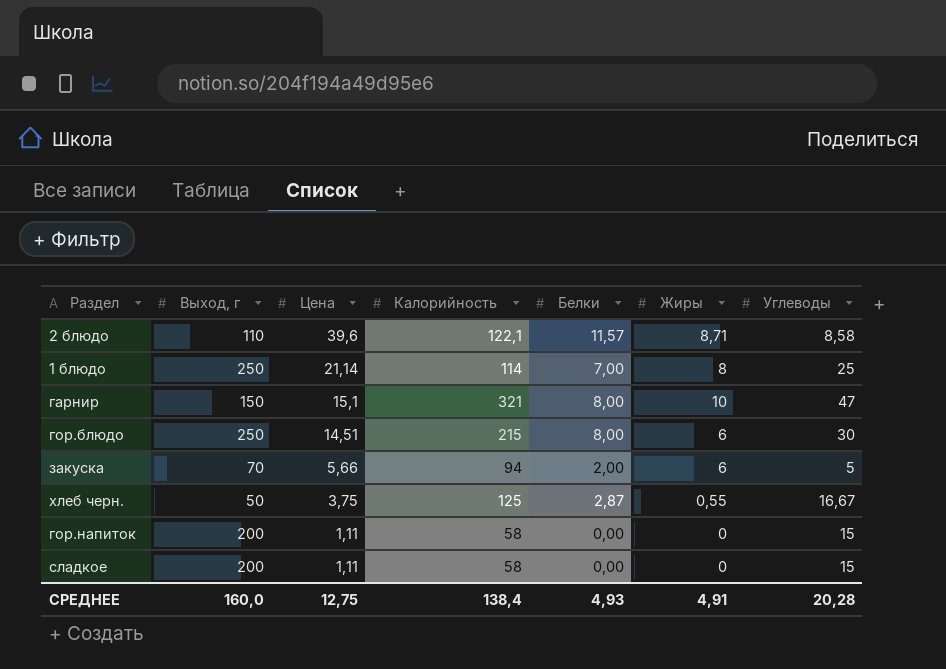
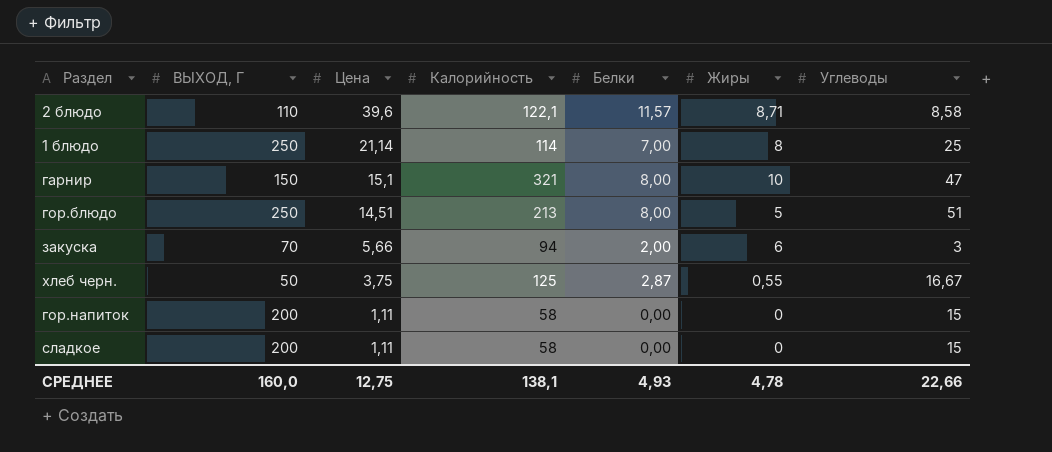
column name: Выход, г -> ВЫХОД, Г
гор.блюдо | Калорийность: 215 -> 213
гор.блюдо | Жиры: 6 -> 5
гор.блюдо | Углеводы: 30 -> 51
закуска | Углеводы: 5 -> 3
СРЕДНЕЕ | Калорийность: 138,4 -> 138,1
СРЕДНЕЕ | Жиры: 4,91 -> 4,78
СРЕДНЕЕ | Углеводы: 20,28 -> 22,66

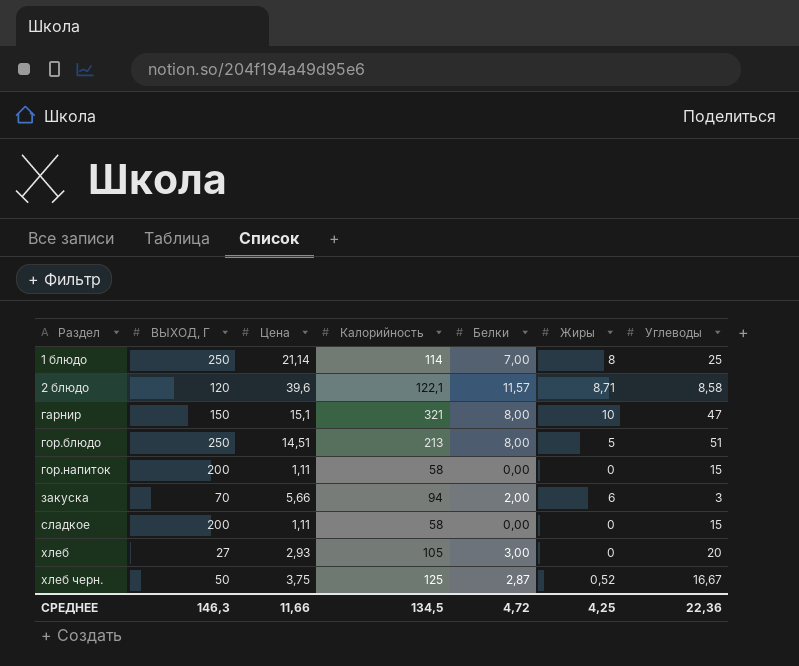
row order: Цена descending -> Раздел ascending
2 блюдо | ВЫХОД, Г: 110 -> 120
row хлеб: none -> 27 | 2,93 | 105 | 3,00 | 0 | 20
хлеб черн. | Жиры: 0,55 -> 0,52
СРЕДНЕЕ | ВЫХОД, Г: 160,0 -> 146,3
СРЕДНЕЕ | Цена: 12,75 -> 11,66
СРЕДНЕЕ | Калорийность: 138,1 -> 134,5
СРЕДНЕЕ | Белки: 4,93 -> 4,72
СРЕДНЕЕ | Жиры: 4,78 -> 4,25
СРЕДНЕЕ | Углеводы: 22,66 -> 22,36

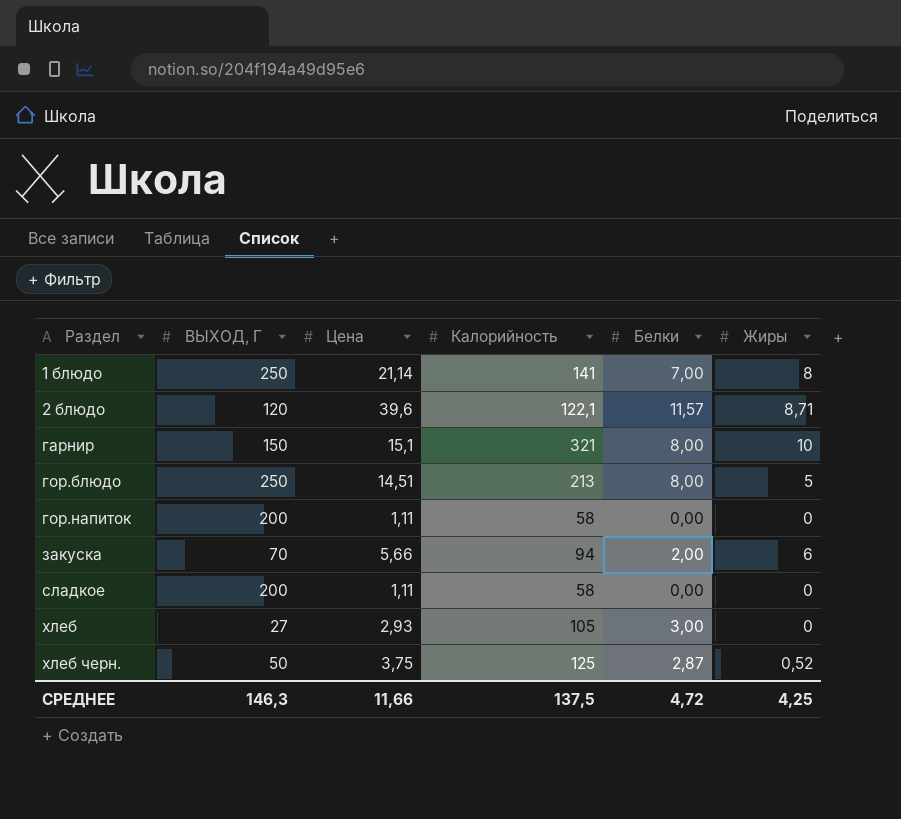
column Углеводы | position: 7 -> none
1 блюдо | Калорийность: 114 -> 141
СРЕДНЕЕ | Калорийность: 134,5 -> 137,5

